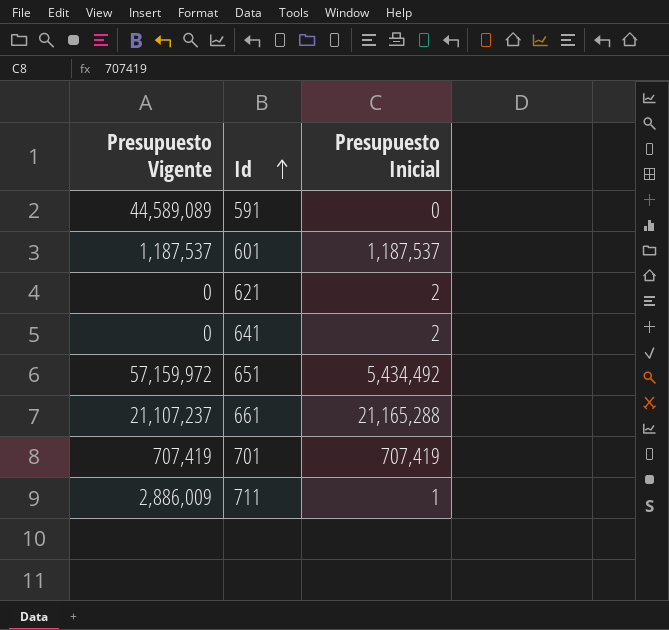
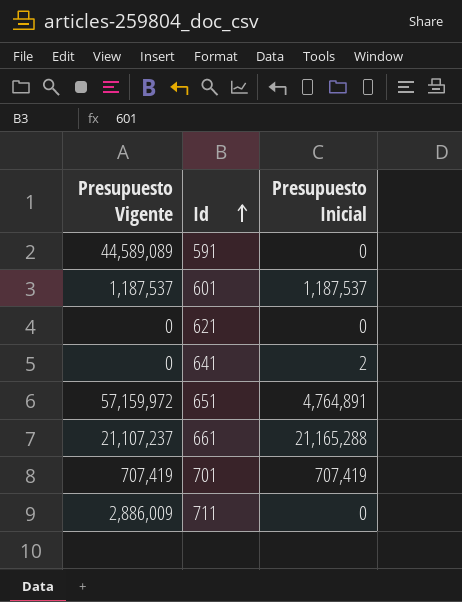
621 | Presupuesto Inicial: 2 -> 0
651 | Presupuesto Inicial: 5,434,492 -> 4,764,891
711 | Presupuesto Inicial: 1 -> 0

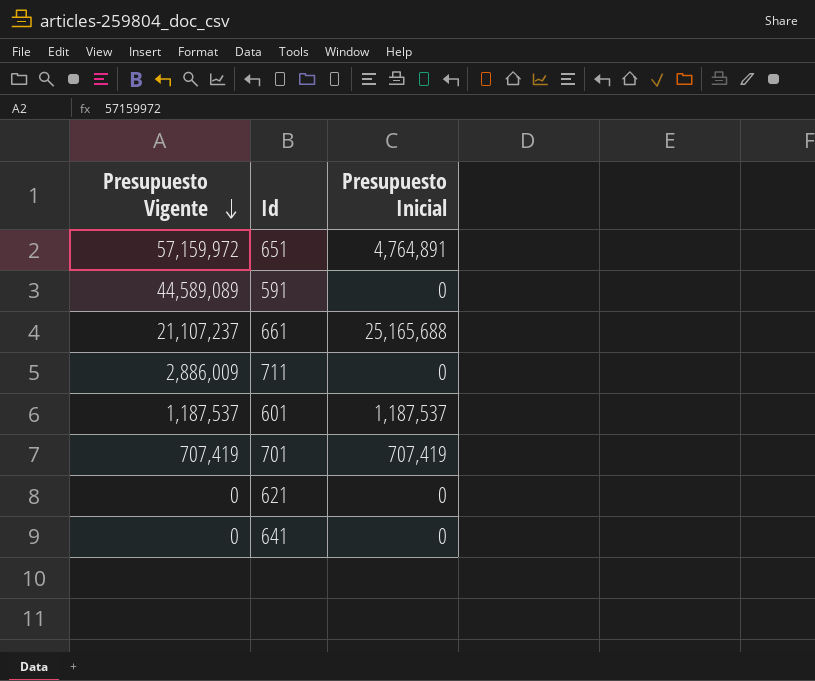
row order: Id ascending -> Presupuesto Vigente descending
661 | Presupuesto Inicial: 21,165,288 -> 25,165,688
641 | Presupuesto Inicial: 2 -> 0

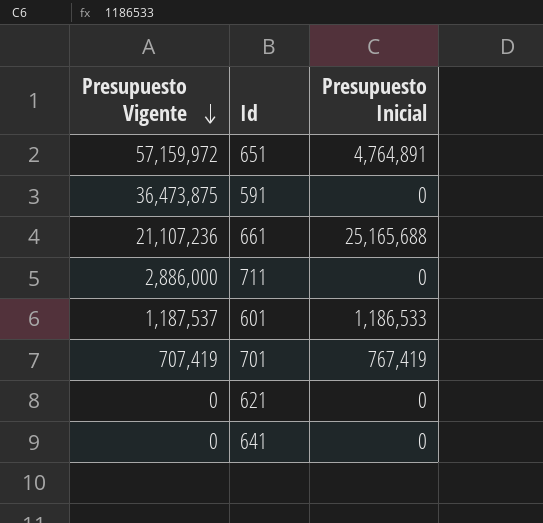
591 | Presupuesto Vigente: 44,589,089 -> 36,473,875
661 | Presupuesto Vigente: 21,107,237 -> 21,107,236
711 | Presupuesto Vigente: 2,886,009 -> 2,886,000
601 | Presupuesto Inicial: 1,187,537 -> 1,186,533
701 | Presupuesto Inicial: 707,419 -> 767,419

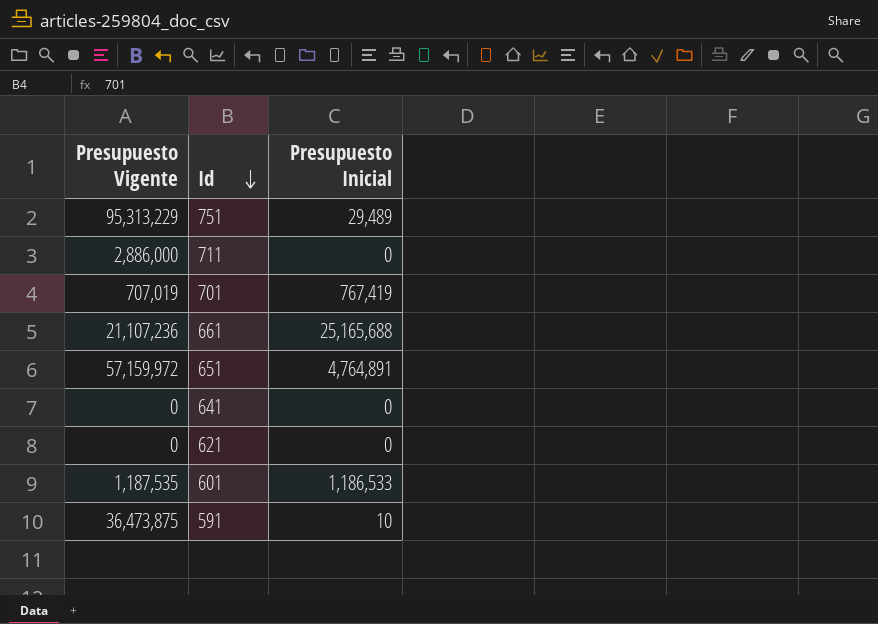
row order: Presupuesto Vigente descending -> Id descending
row 751: none -> 95,313,229 | 29,489
701 | Presupuesto Vigente: 707,419 -> 707,019
601 | Presupuesto Vigente: 1,187,537 -> 1,187,535
591 | Presupuesto Inicial: 0 -> 10

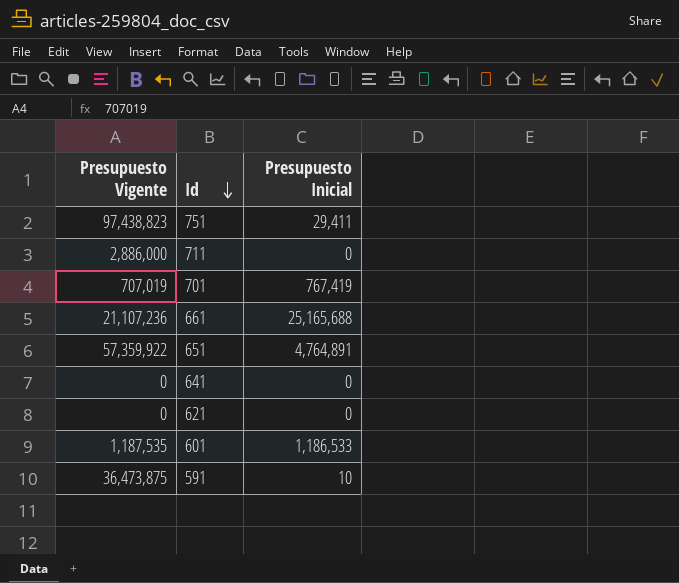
751 | Presupuesto Vigente: 95,313,229 -> 97,438,823
751 | Presupuesto Inicial: 29,489 -> 29,411
651 | Presupuesto Vigente: 57,159,972 -> 57,359,922

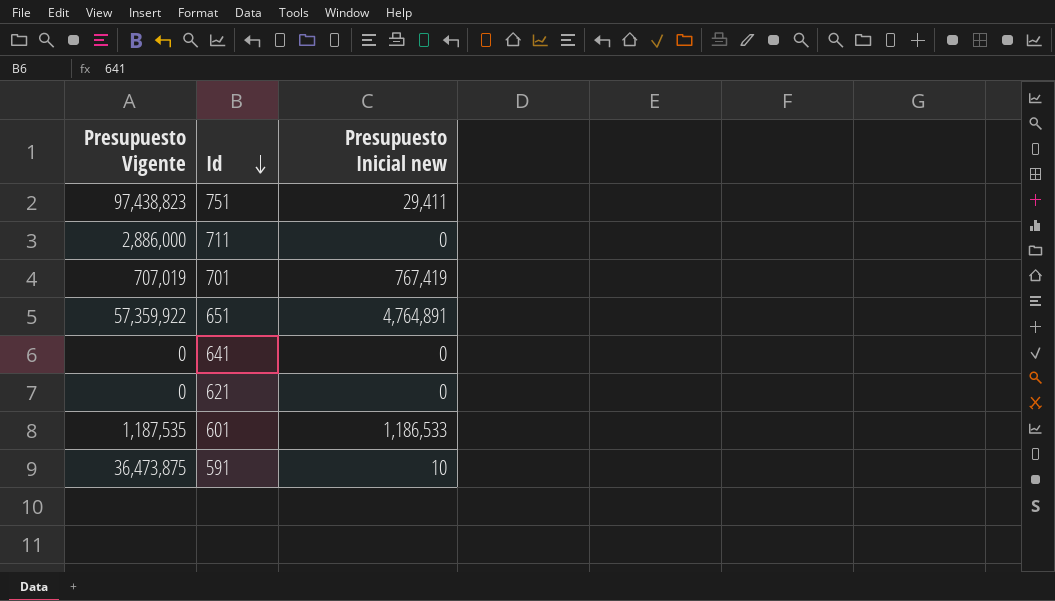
column name: Presupuesto Inicial -> Presupuesto Inicial new
row 661: 21,107,236 | 25,165,688 -> none

